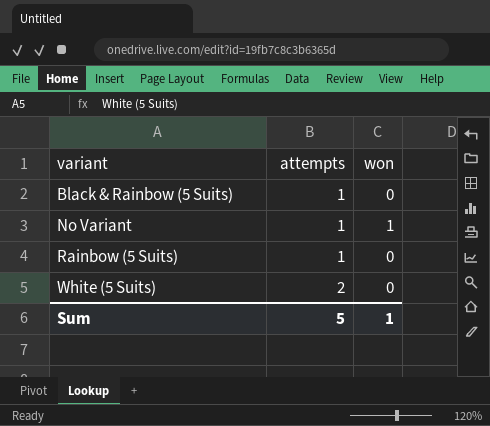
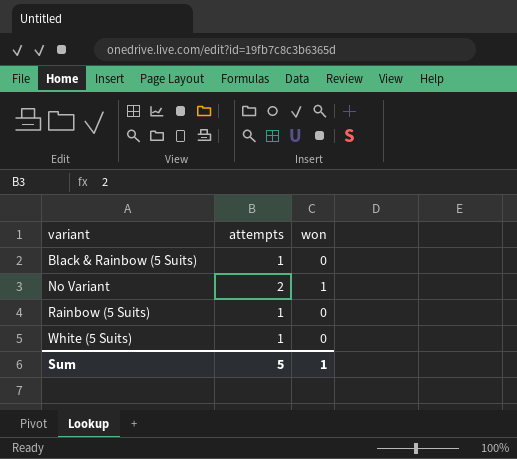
No Variant | attempts: 1 -> 2
White (5 Suits) | attempts: 2 -> 1

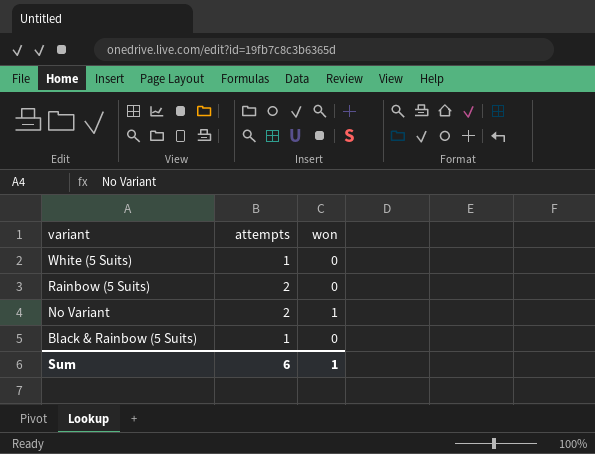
row order: variant ascending -> variant descending
Rainbow (5 Suits) | attempts: 1 -> 2
Sum | attempts: 5 -> 6

